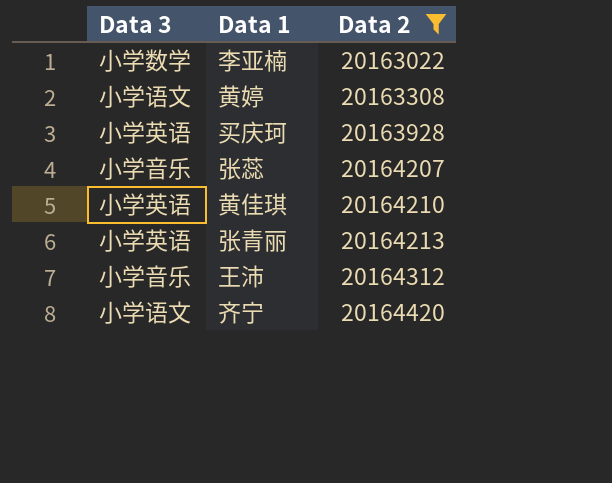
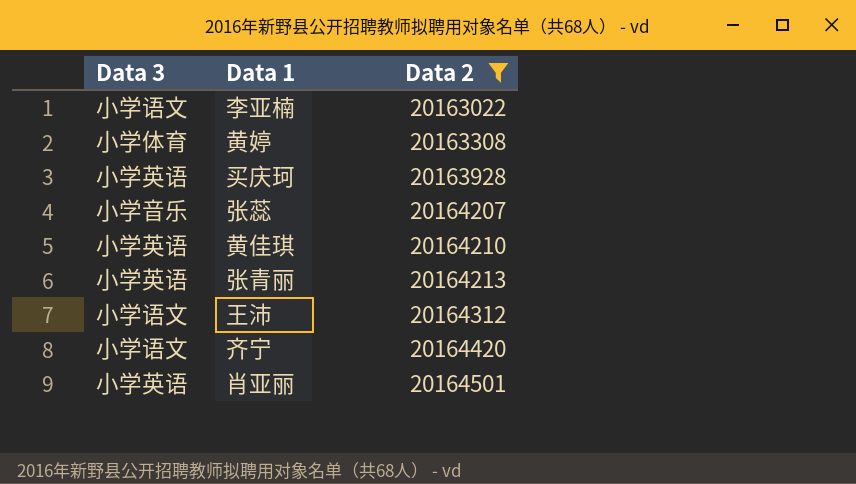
李亚楠 | Data 3: 小学数学 -> 小学语文
黄婷 | Data 3: 小学语文 -> 小学体育
王沛 | Data 3: 小学音乐 -> 小学语文
row 肖亚丽: none -> 小学英语 | 20164501

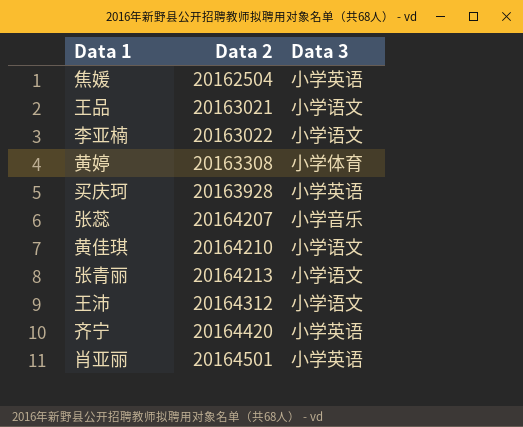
filter: Data 2 >= 20163022 -> none
column Data 3 | position: 1 -> 3
黄佳琪 | Data 3: 小学英语 -> 小学语文
张青丽 | Data 3: 小学英语 -> 小学语文
齐宁 | Data 3: 小学语文 -> 小学英语

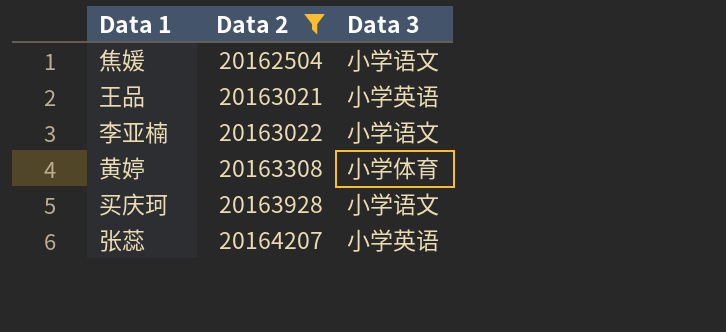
filter: none -> Data 2 <= 20164207
焦媛 | Data 3: 小学英语 -> 小学语文
王品 | Data 3: 小学语文 -> 小学英语
买庆珂 | Data 3: 小学英语 -> 小学语文
张蕊 | Data 3: 小学音乐 -> 小学英语

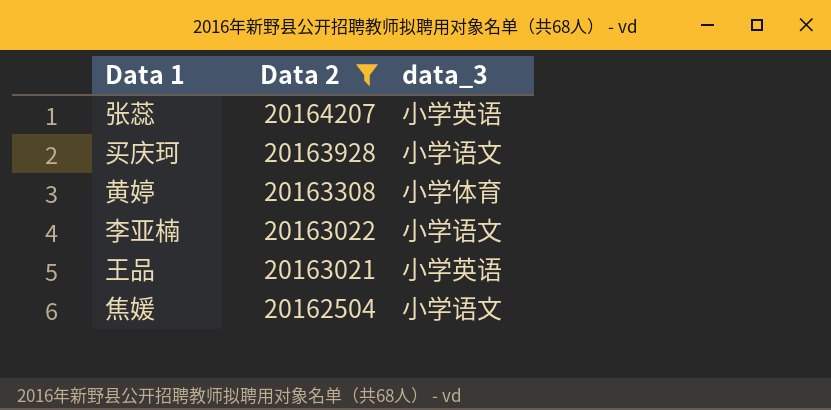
row order: Data 2 ascending -> Data 2 descending
column name: Data 3 -> data_3

